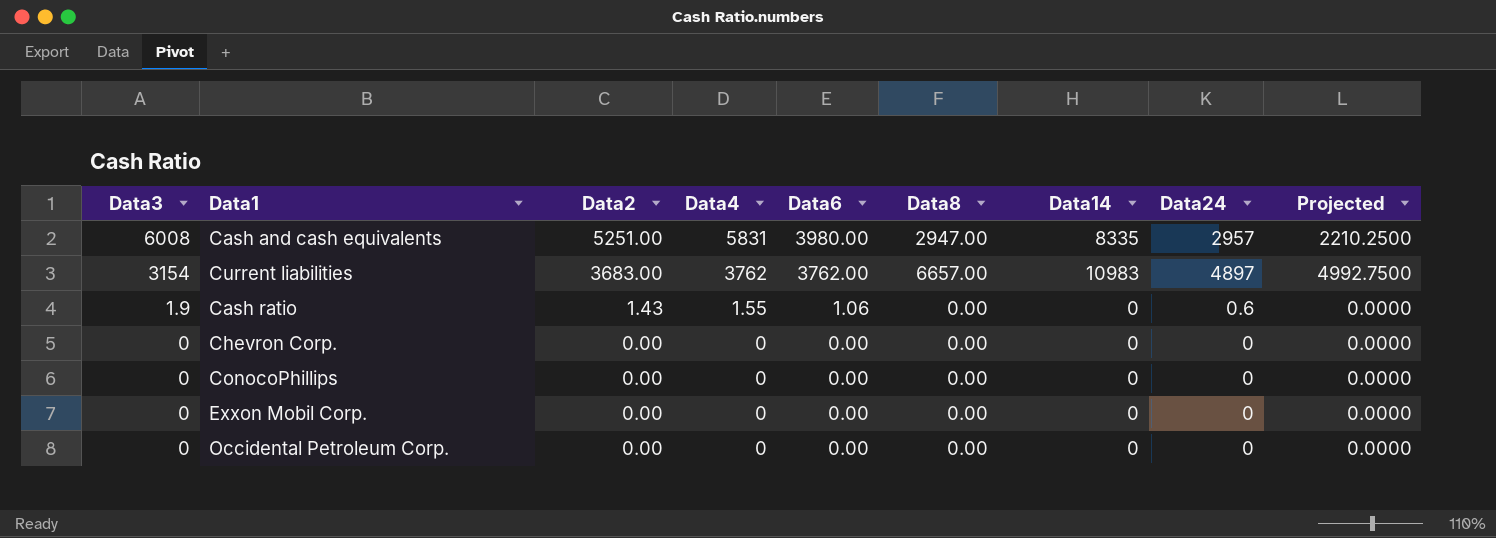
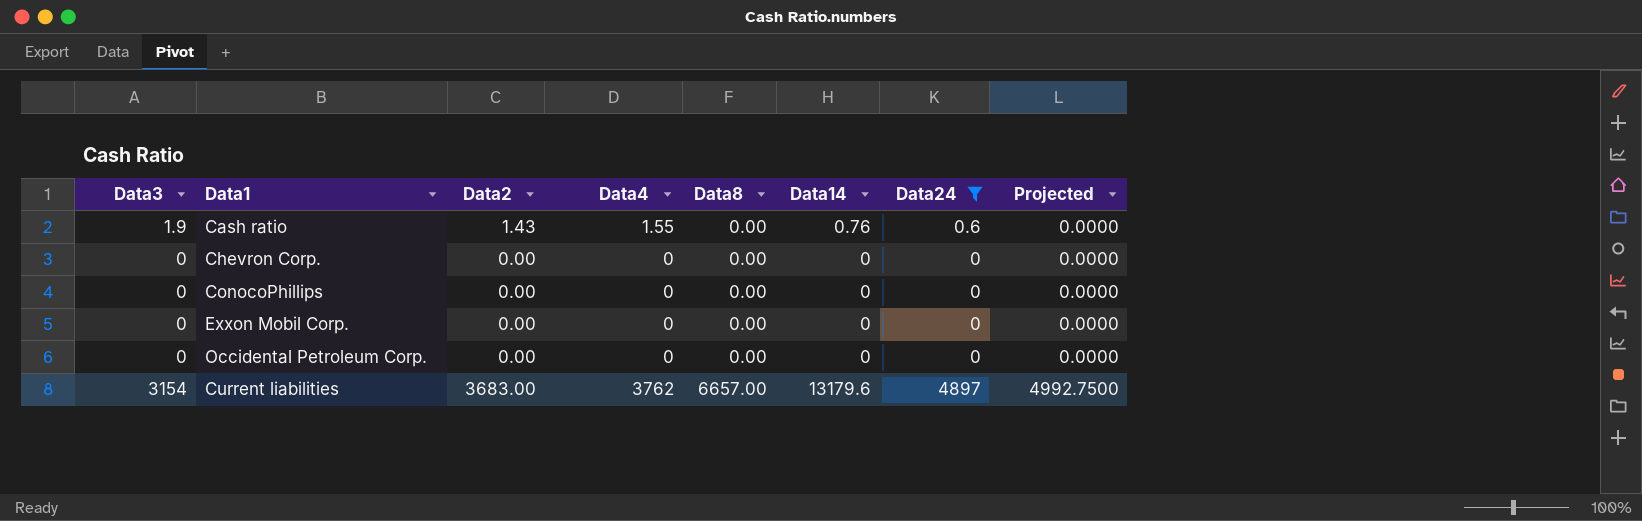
filter: none -> Data24 != 2957
row order: Data3 descending -> Data8 ascending
column Data6 | position: 5 -> none
Cash ratio | Data14: 0 -> 0.76
Current liabilities | Data14: 10983 -> 13179.6

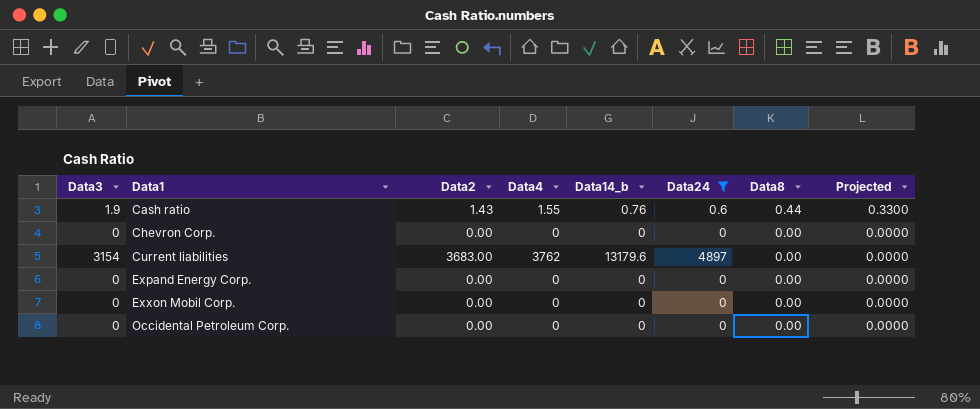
row order: Data8 ascending -> Data1 ascending
column name: Data14 -> Data14_b
column Data8 | position: 5 -> 7
row ConocoPhillips: 0 | 0.00 | 0 | 0.00 | 0 | 0 | 0.0000 -> none
Cash ratio | Data8: 0.00 -> 0.44
Cash ratio | Projected: 0.0000 -> 0.3300
Current liabilities | Data8: 6657.00 -> 0.00
Current liabilities | Projected: 4992.7500 -> 0.0000
row Expand Energy Corp.: none -> 0 | 0.00 | 0 | 0 | 0 | 0.00 | 0.0000

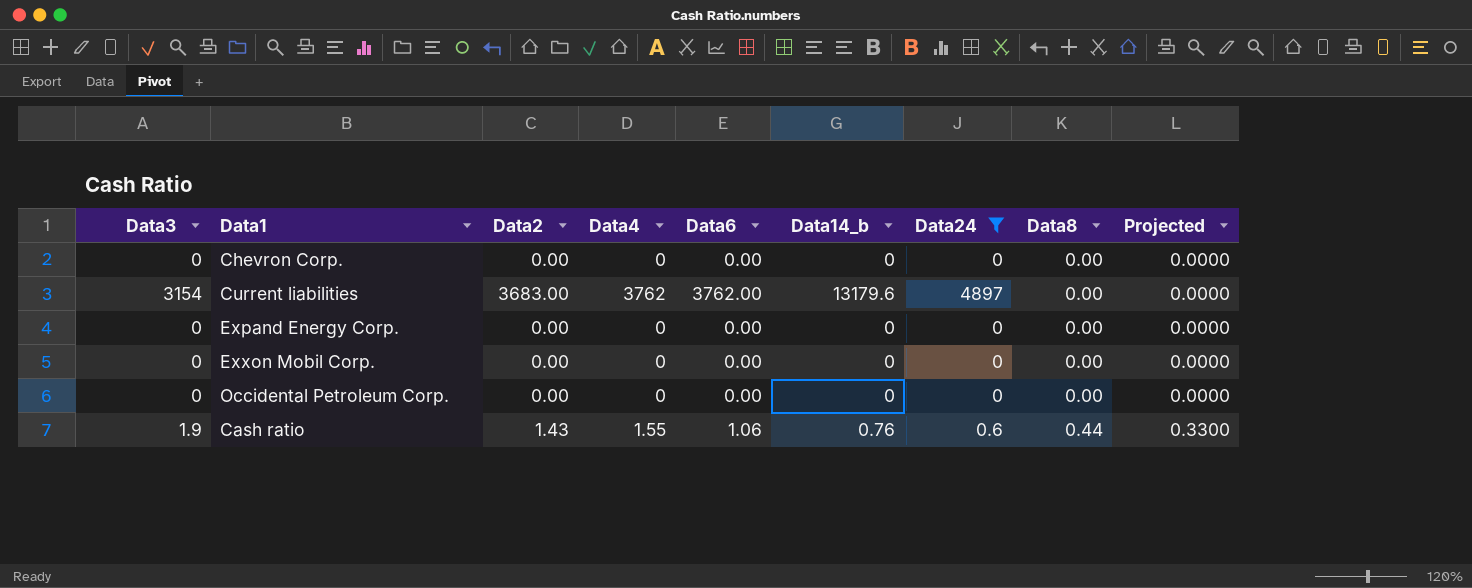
row order: Data1 ascending -> Data8 ascending
column Data6 | position: none -> 5

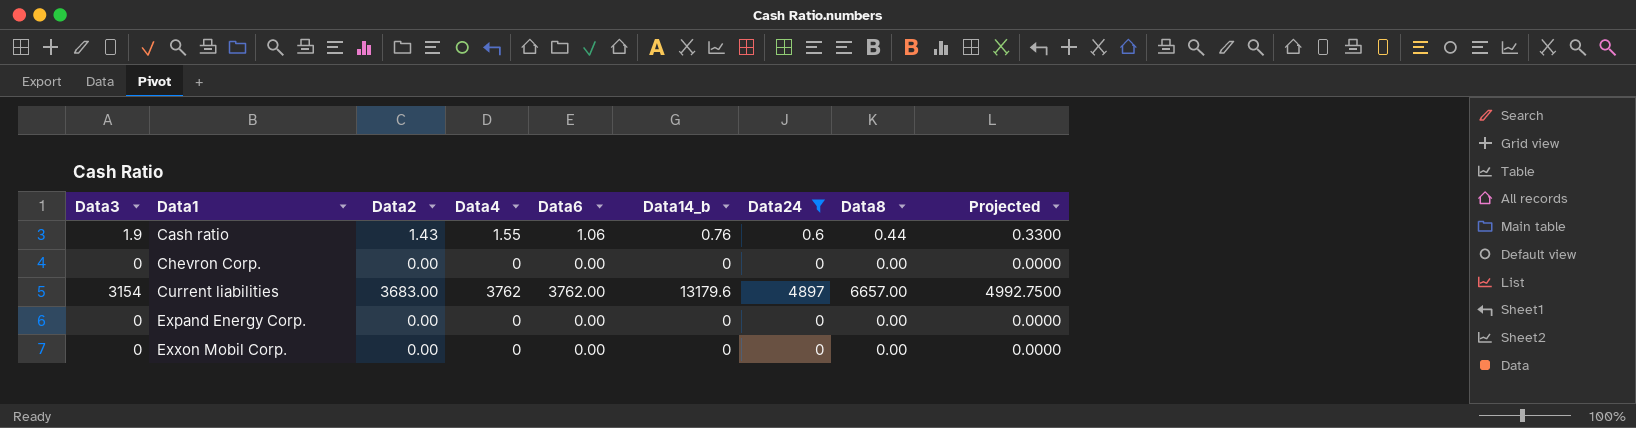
row order: Data8 ascending -> Data1 ascending
row Occidental Petroleum Corp.: 0 | 0.00 | 0 | 0.00 | 0 | 0 | 0.00 | 0.0000 -> none
Current liabilities | Data8: 0.00 -> 6657.00
Current liabilities | Projected: 0.0000 -> 4992.7500

